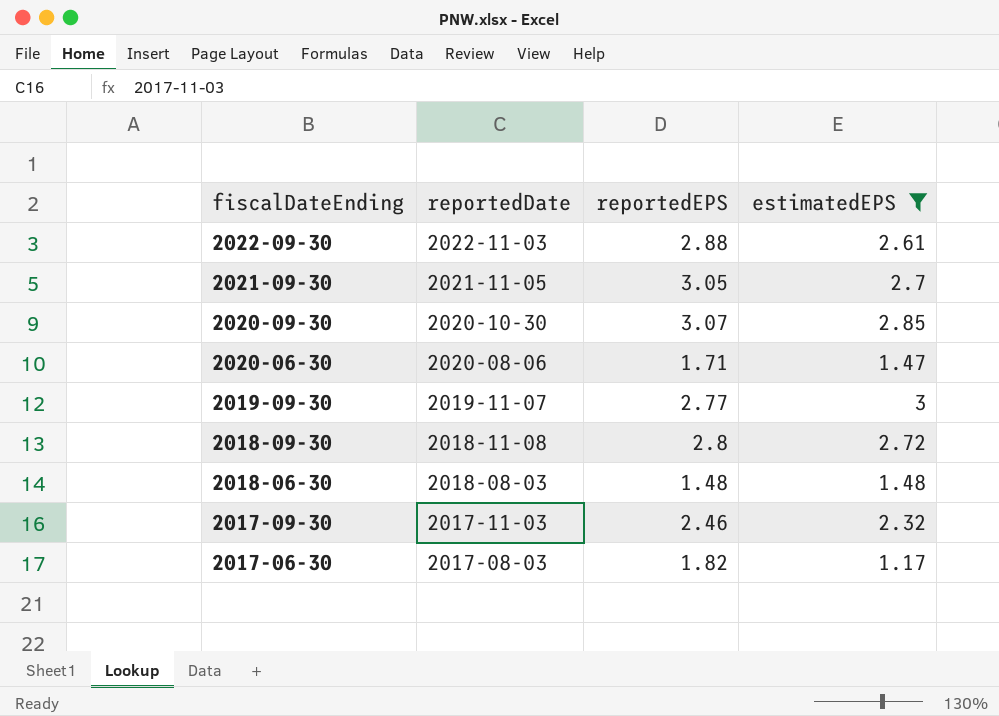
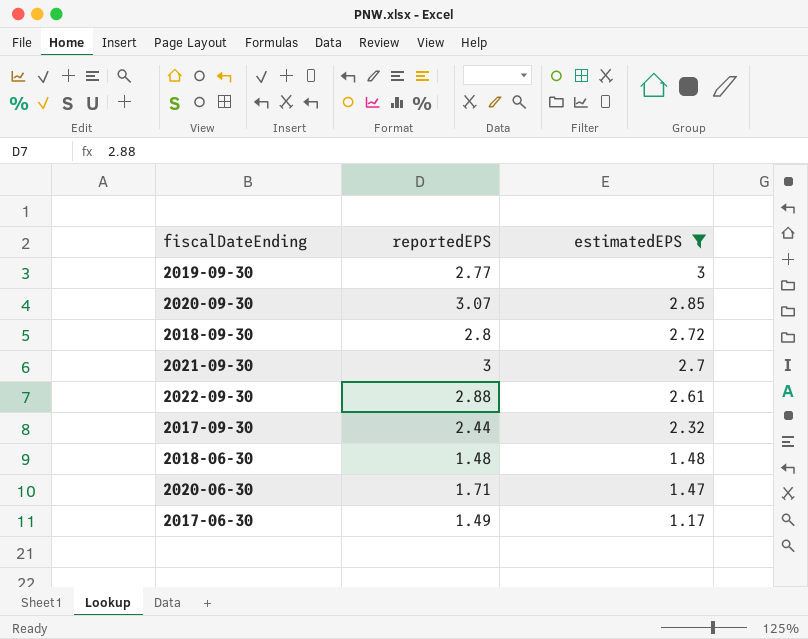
row order: fiscalDateEnding descending -> estimatedEPS descending
column reportedDate | position: 2 -> none
2021-09-30 | reportedEPS: 3.05 -> 3
2017-09-30 | reportedEPS: 2.46 -> 2.44
2017-06-30 | reportedEPS: 1.82 -> 1.49

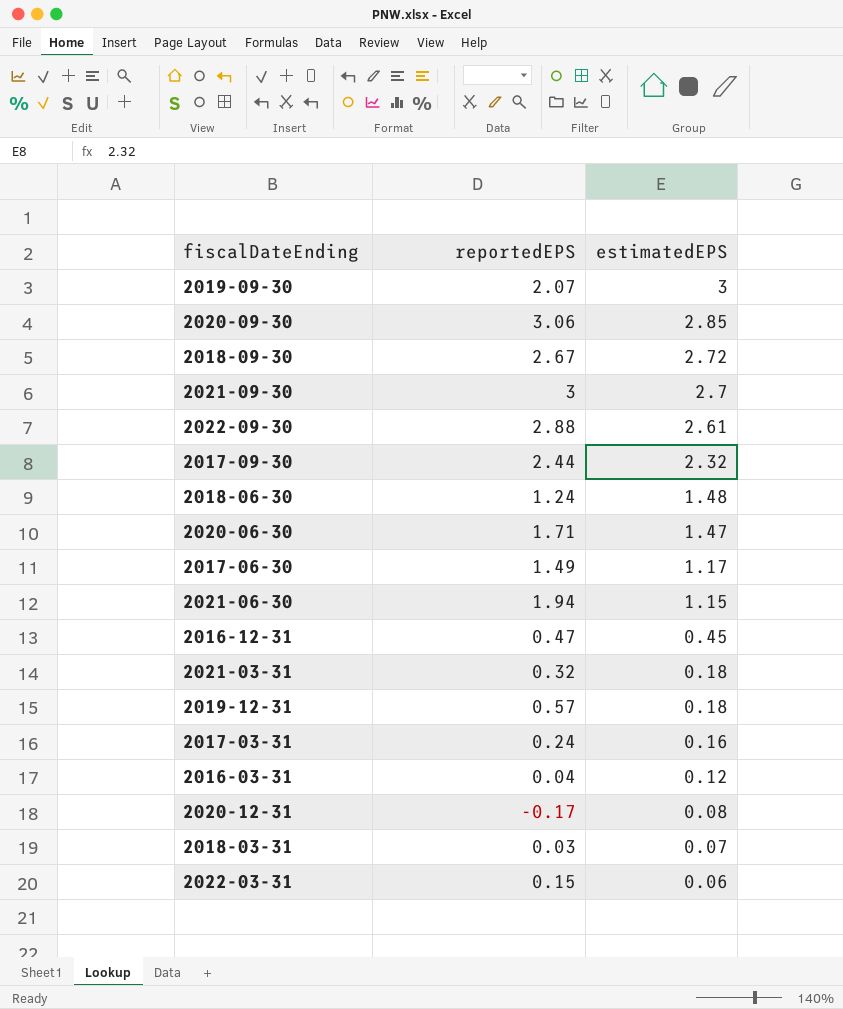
filter: estimatedEPS >= 1.17 -> none
2019-09-30 | reportedEPS: 2.77 -> 2.07
2020-09-30 | reportedEPS: 3.07 -> 3.06
2018-09-30 | reportedEPS: 2.8 -> 2.67
2018-06-30 | reportedEPS: 1.48 -> 1.24

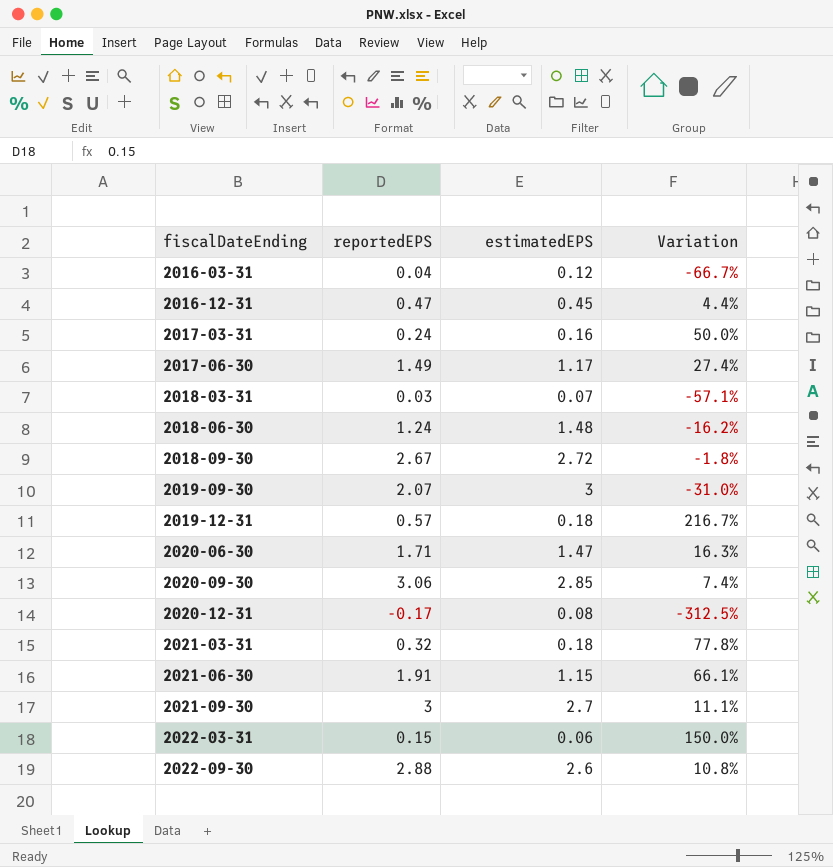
row order: estimatedEPS descending -> fiscalDateEnding ascending
column Variation | formula: none -> ([reportedEPS] - [estimatedEPS]) / [estimatedEPS]
row 2017-09-30: 2.44 | 2.32 -> none
2021-06-30 | reportedEPS: 1.94 -> 1.91
2022-09-30 | estimatedEPS: 2.61 -> 2.6

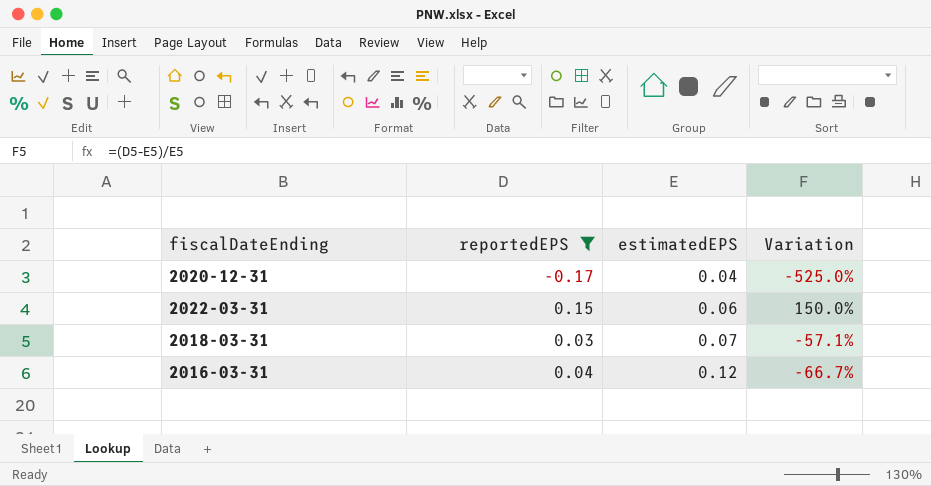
filter: none -> reportedEPS <= 0.15
row order: fiscalDateEnding ascending -> estimatedEPS ascending
2020-12-31 | estimatedEPS: 0.08 -> 0.04
2020-12-31 | Variation: -312.5% -> -525.0%

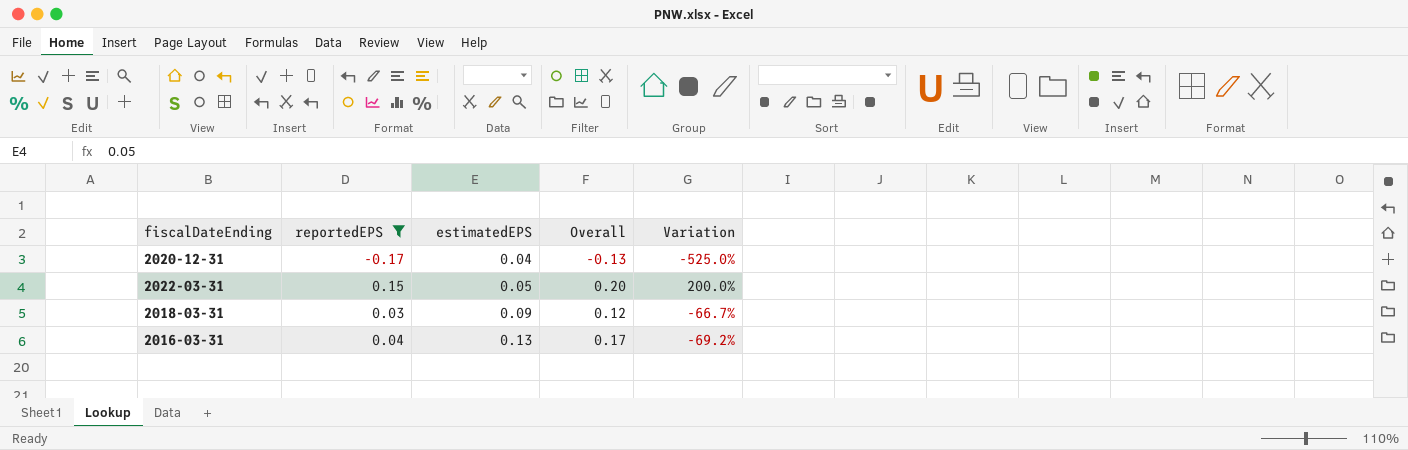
column Overall | formula: none -> [reportedEPS] + [estimatedEPS]
2022-03-31 | estimatedEPS: 0.06 -> 0.05
2022-03-31 | Variation: 150.0% -> 200.0%
2018-03-31 | estimatedEPS: 0.07 -> 0.09
2018-03-31 | Variation: -57.1% -> -66.7%
2016-03-31 | estimatedEPS: 0.12 -> 0.13
2016-03-31 | Variation: -66.7% -> -69.2%

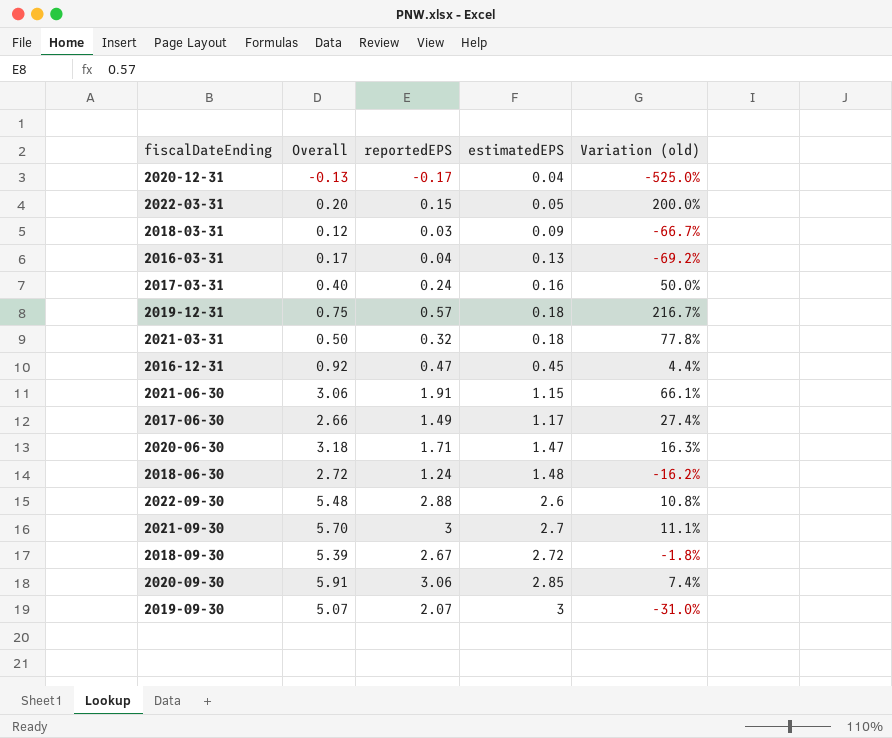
filter: reportedEPS <= 0.15 -> none
column Overall | position: 4 -> 2
column name: Variation -> Variation (old)

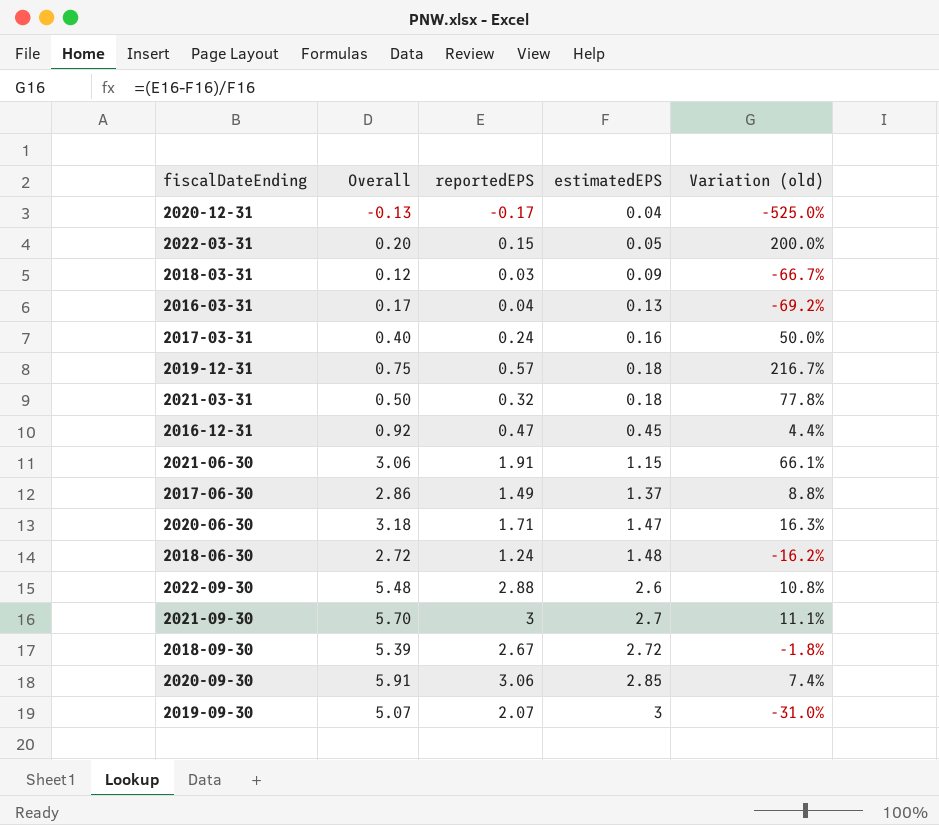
2017-06-30 | Overall: 2.66 -> 2.86
2017-06-30 | estimatedEPS: 1.17 -> 1.37
2017-06-30 | Variation (old): 27.4% -> 8.8%

